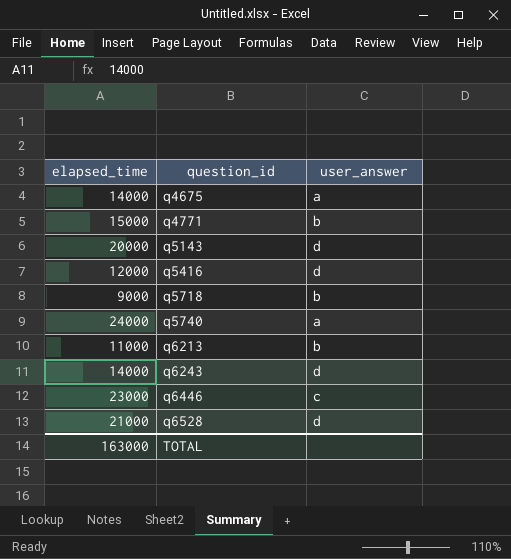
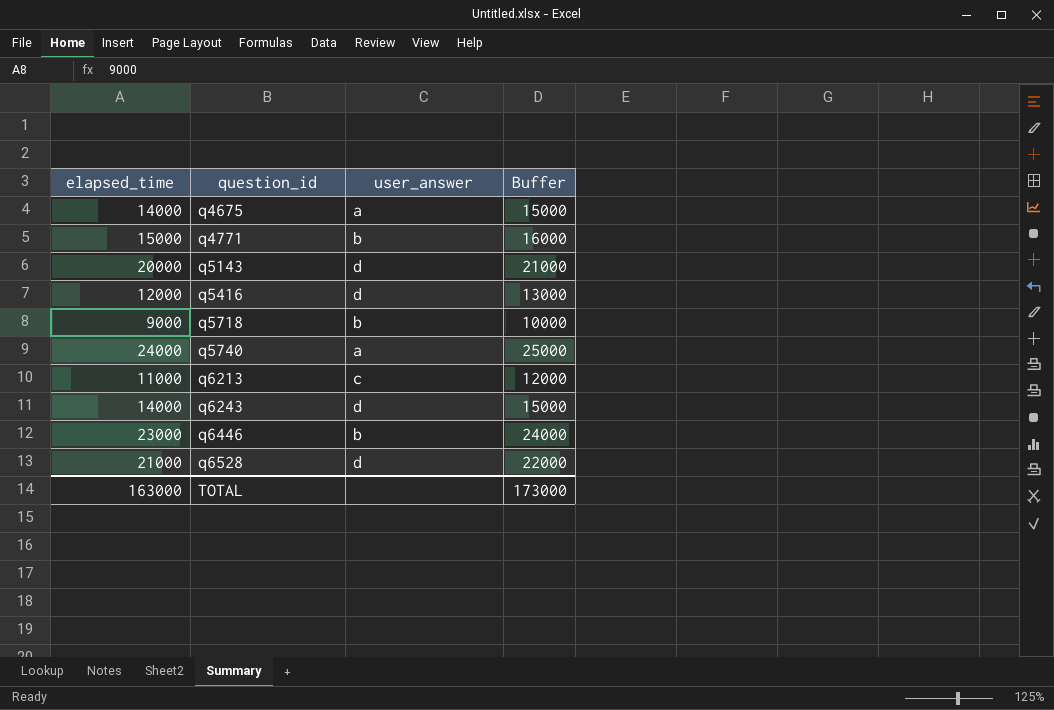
column Buffer | formula: none -> [elapsed_time] + 1000
q6213 | user_answer: b -> c
q6446 | user_answer: c -> b

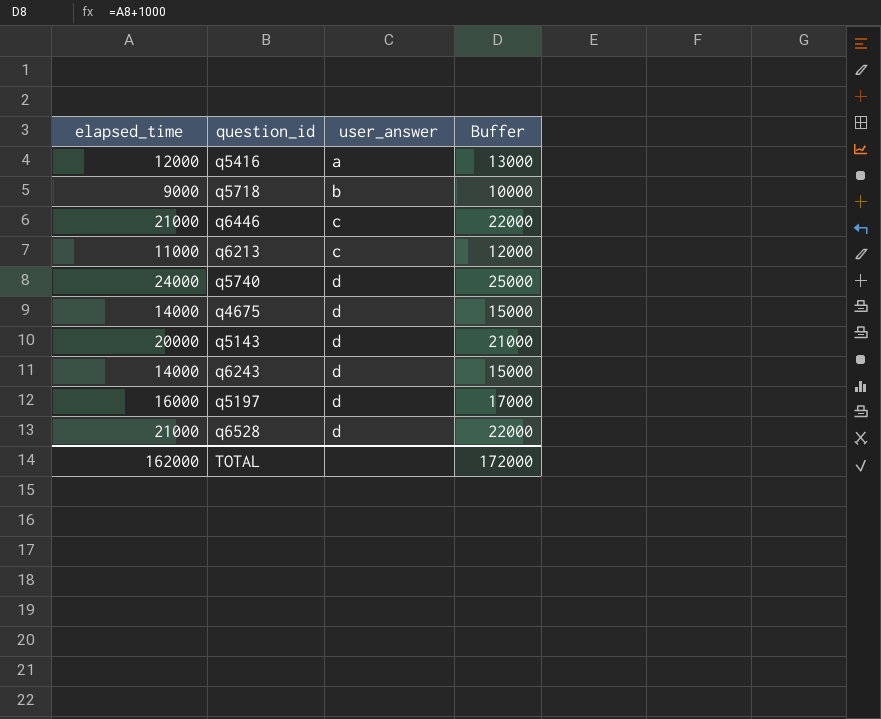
row order: question_id ascending -> user_answer ascending
row q4771: 15000 | b | 16000 -> none
q5416 | user_answer: d -> a
q6446 | elapsed_time: 23000 -> 21000
q6446 | user_answer: b -> c
q6446 | Buffer: 24000 -> 22000
q5740 | user_answer: a -> d
q4675 | user_answer: a -> d
row q5197: none -> 16000 | d | 17000
TOTAL | elapsed_time: 163000 -> 162000
TOTAL | Buffer: 173000 -> 172000

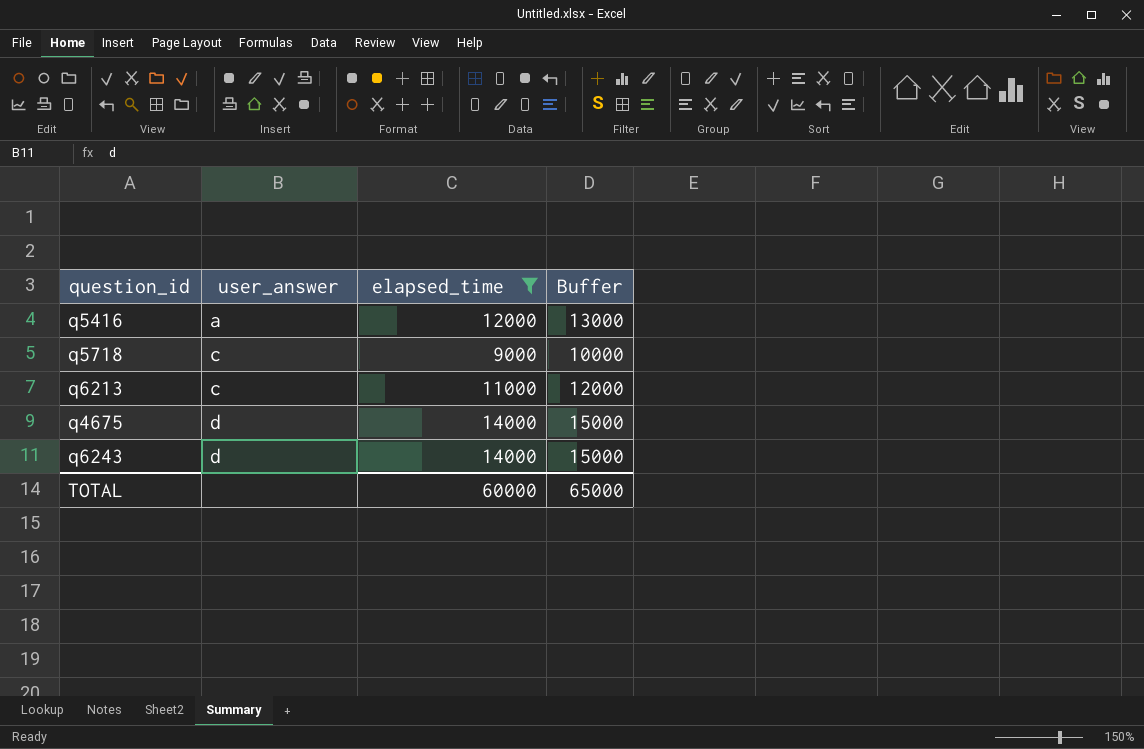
filter: none -> elapsed_time <= 14000
column elapsed_time | position: 1 -> 3
q5718 | user_answer: b -> c
TOTAL | elapsed_time: 162000 -> 60000
TOTAL | Buffer: 172000 -> 65000

